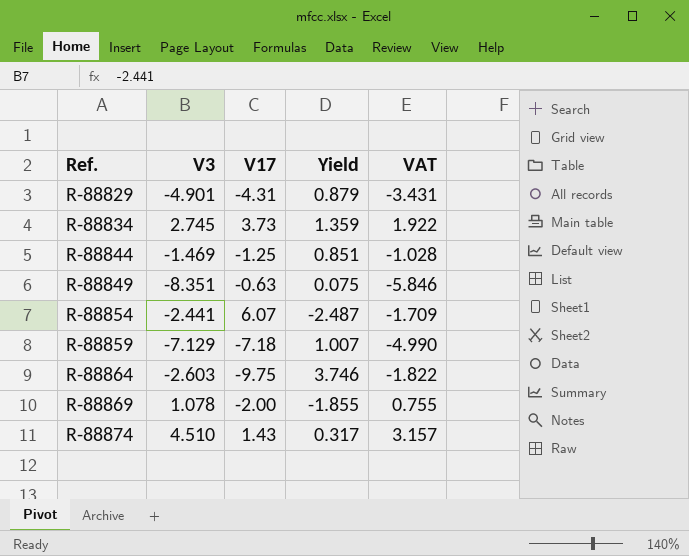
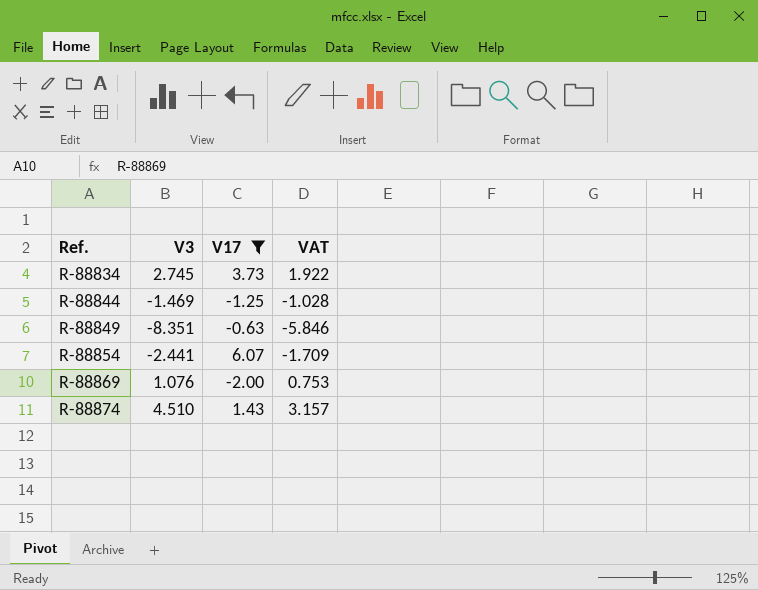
filter: none -> V17 >= -2.00
column Yield | formula: [V17] / [V3] -> none
R-88869 | V3: 1.078 -> 1.076
R-88869 | VAT: 0.755 -> 0.753

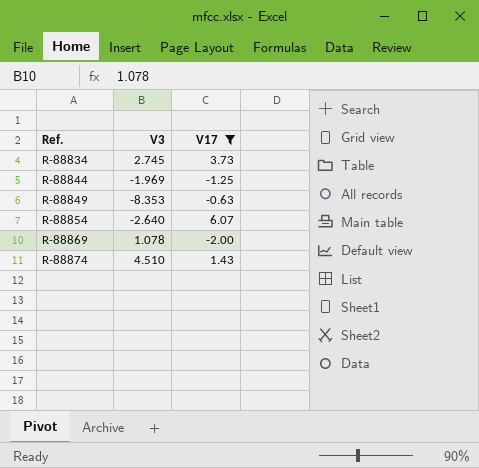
column VAT | formula: [V3] * 0.7 -> none
R-88844 | V3: -1.469 -> -1.969
R-88849 | V3: -8.351 -> -8.353
R-88854 | V3: -2.441 -> -2.640
R-88869 | V3: 1.076 -> 1.078

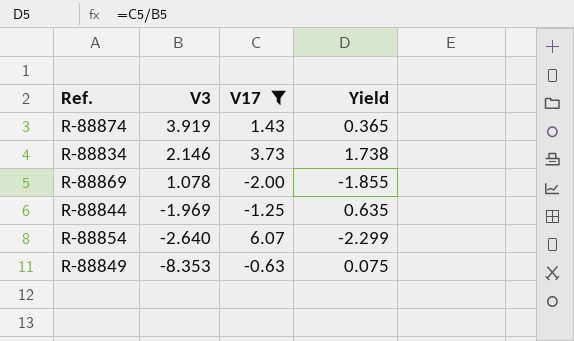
row order: Ref. ascending -> V3 descending
column Yield | formula: none -> [V17] / [V3]
R-88874 | V3: 4.510 -> 3.919
R-88834 | V3: 2.745 -> 2.146

